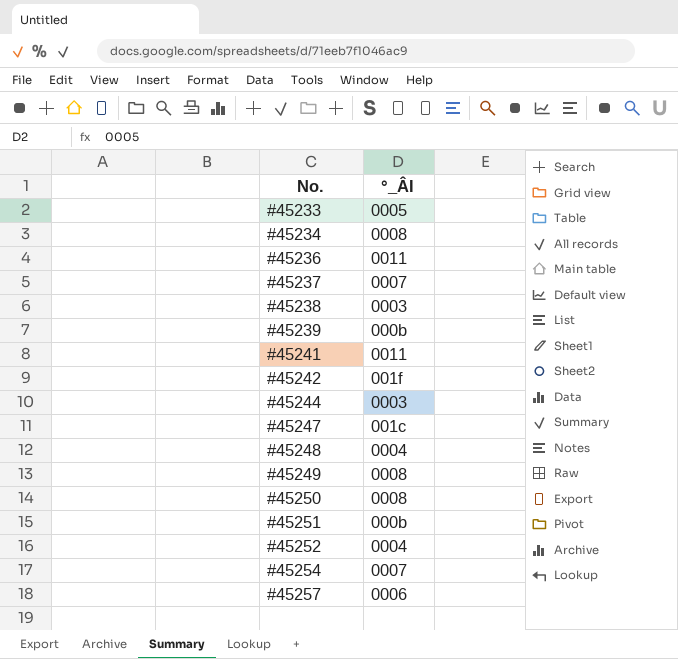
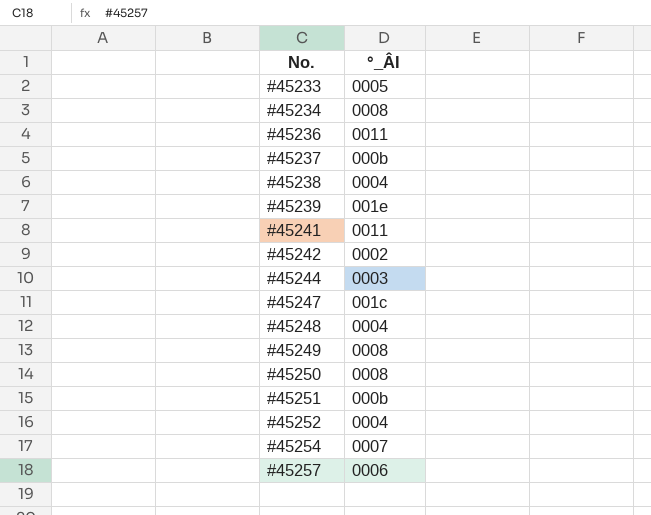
#45237 | °_ÂI: 0007 -> 000b
#45238 | °_ÂI: 0003 -> 0004
#45239 | °_ÂI: 000b -> 001e
#45242 | °_ÂI: 001f -> 0002

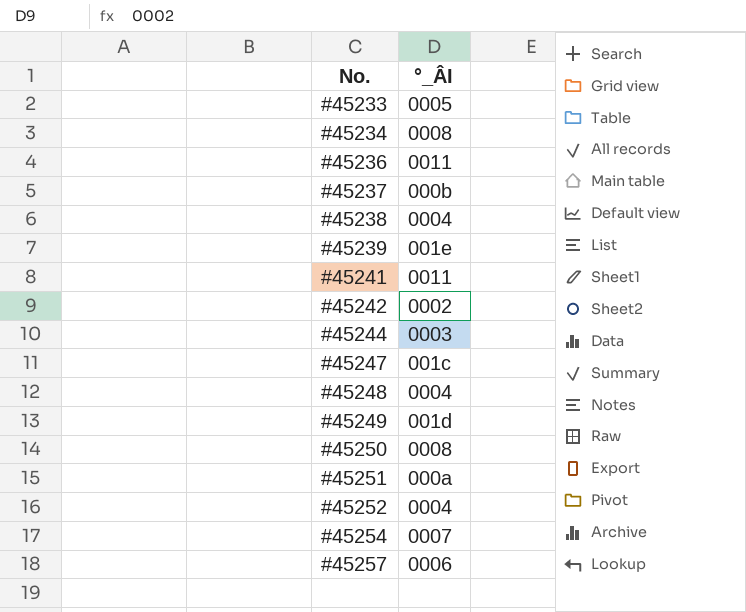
#45249 | °_ÂI: 0008 -> 001d
#45251 | °_ÂI: 000b -> 000a

